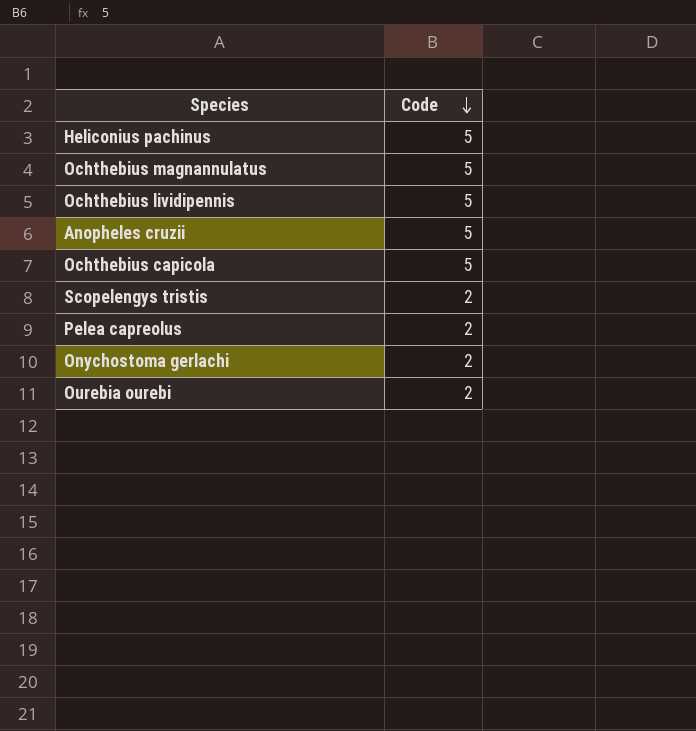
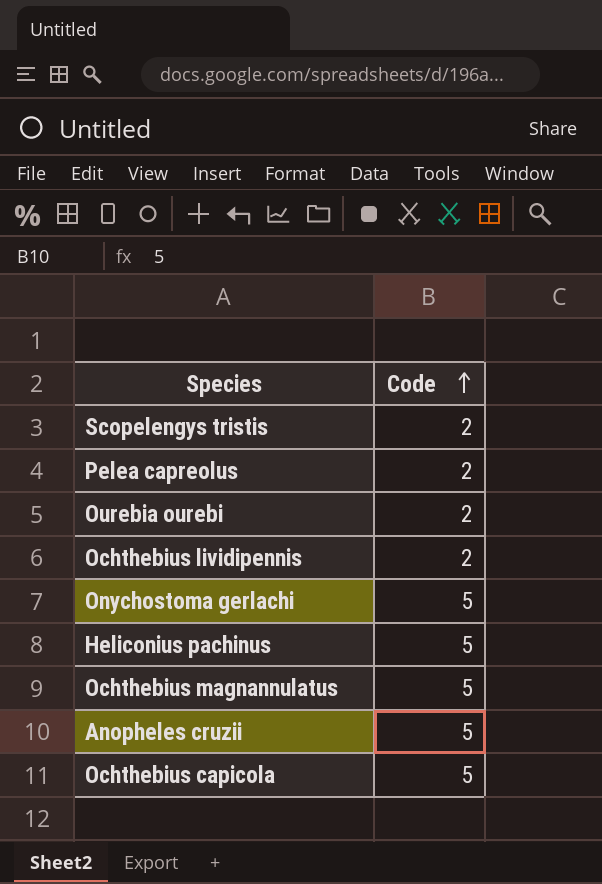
row order: Code descending -> Code ascending
Ochthebius lividipennis | Code: 5 -> 2
Onychostoma gerlachi | Code: 2 -> 5

